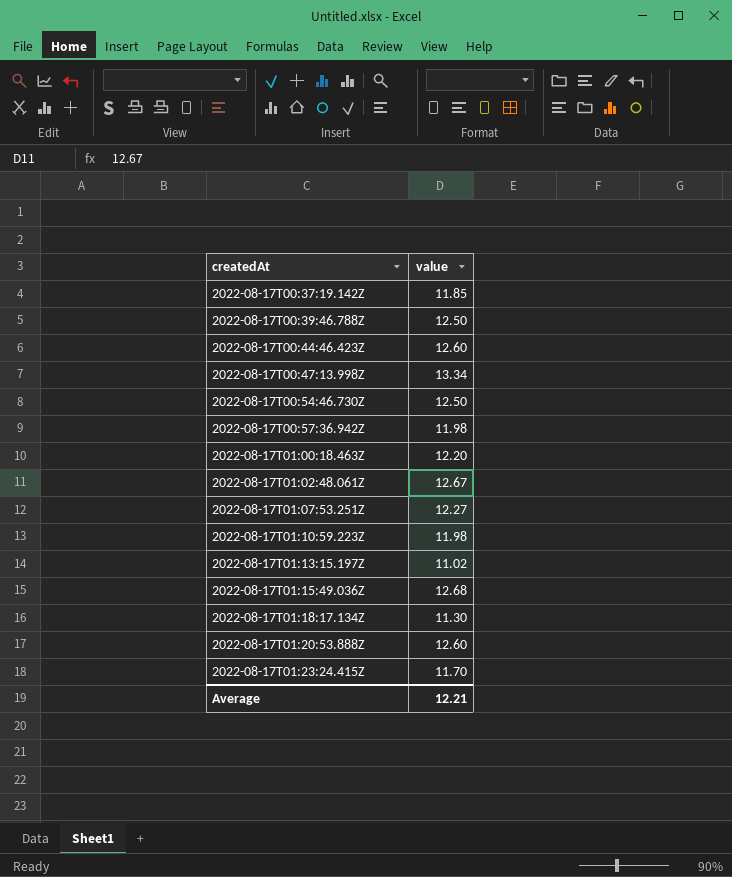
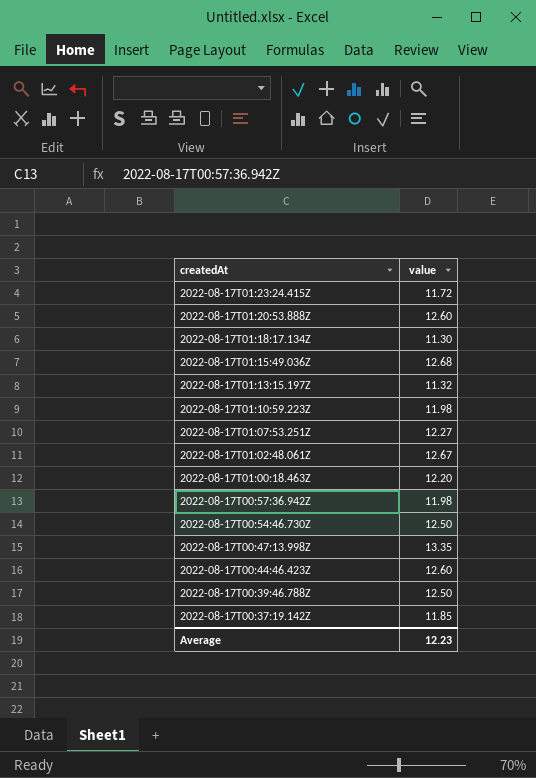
row order: createdAt ascending -> createdAt descending
2022-08-17T01:23:24.415Z | value: 11.70 -> 11.72
2022-08-17T01:13:15.197Z | value: 11.02 -> 11.32
2022-08-17T00:47:13.998Z | value: 13.34 -> 13.35
Average | value: 12.21 -> 12.23

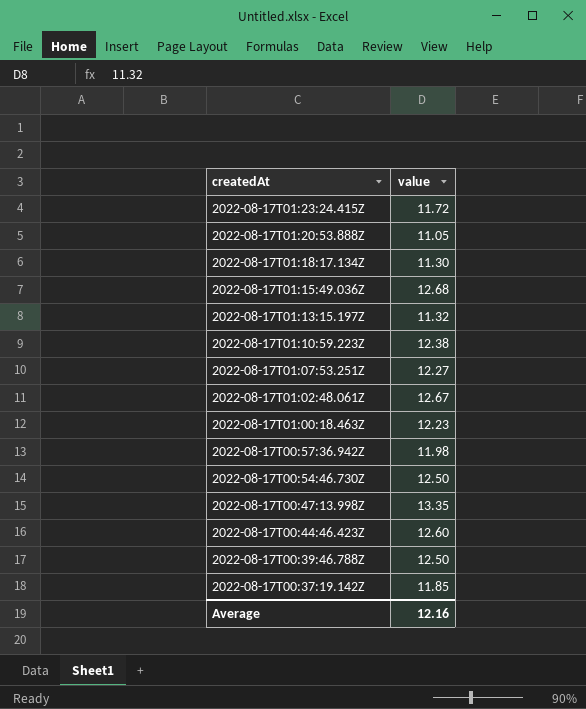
2022-08-17T01:20:53.888Z | value: 12.60 -> 11.05
2022-08-17T01:10:59.223Z | value: 11.98 -> 12.38
2022-08-17T01:00:18.463Z | value: 12.20 -> 12.23
Average | value: 12.23 -> 12.16

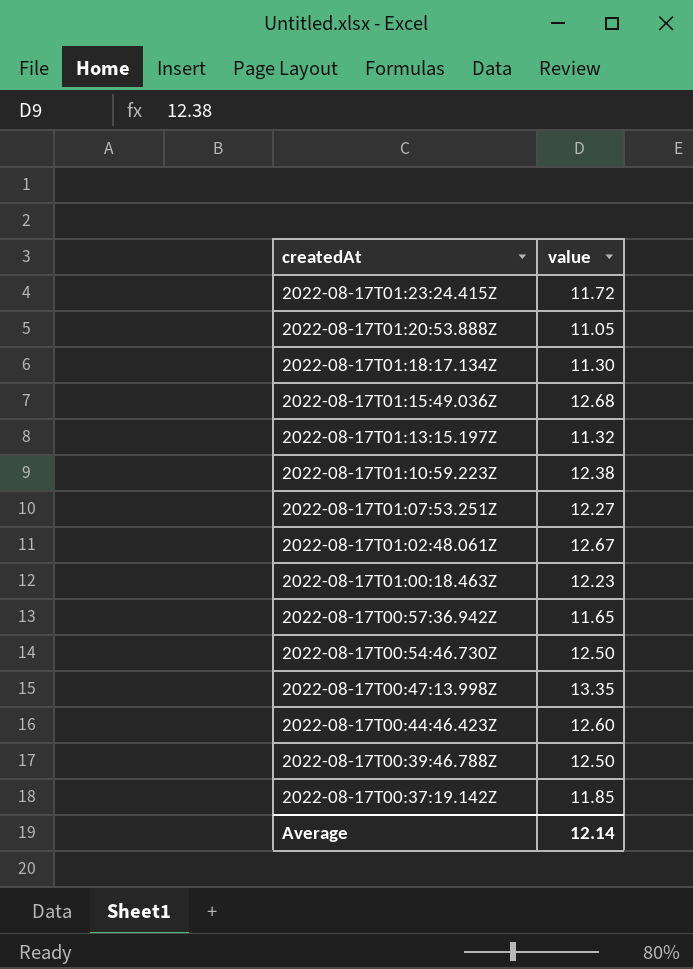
2022-08-17T00:57:36.942Z | value: 11.98 -> 11.65
Average | value: 12.16 -> 12.14

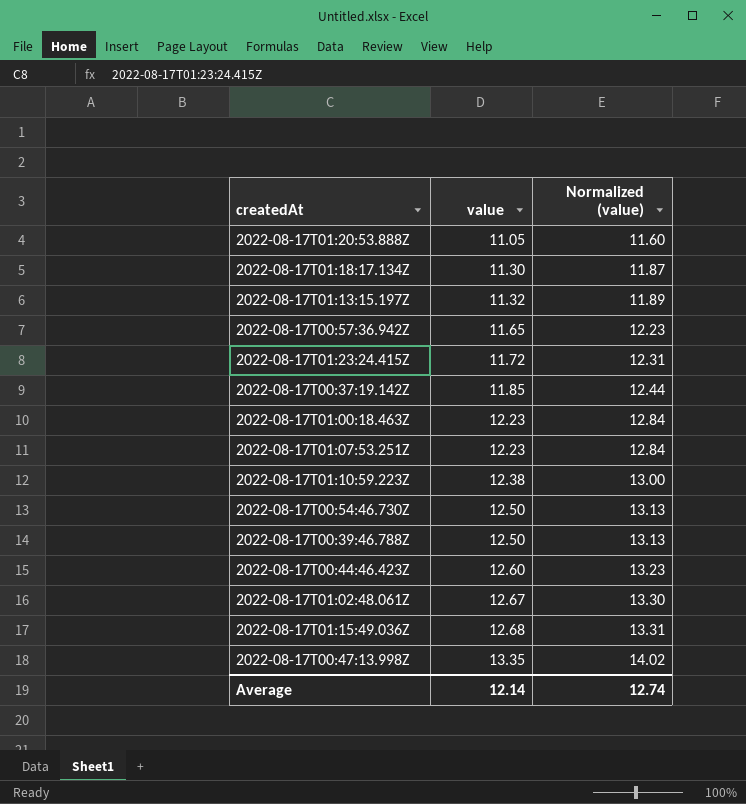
row order: createdAt descending -> value ascending
column Normalized (value) | formula: none -> [value] * 1.05
2022-08-17T01:07:53.251Z | value: 12.27 -> 12.23

